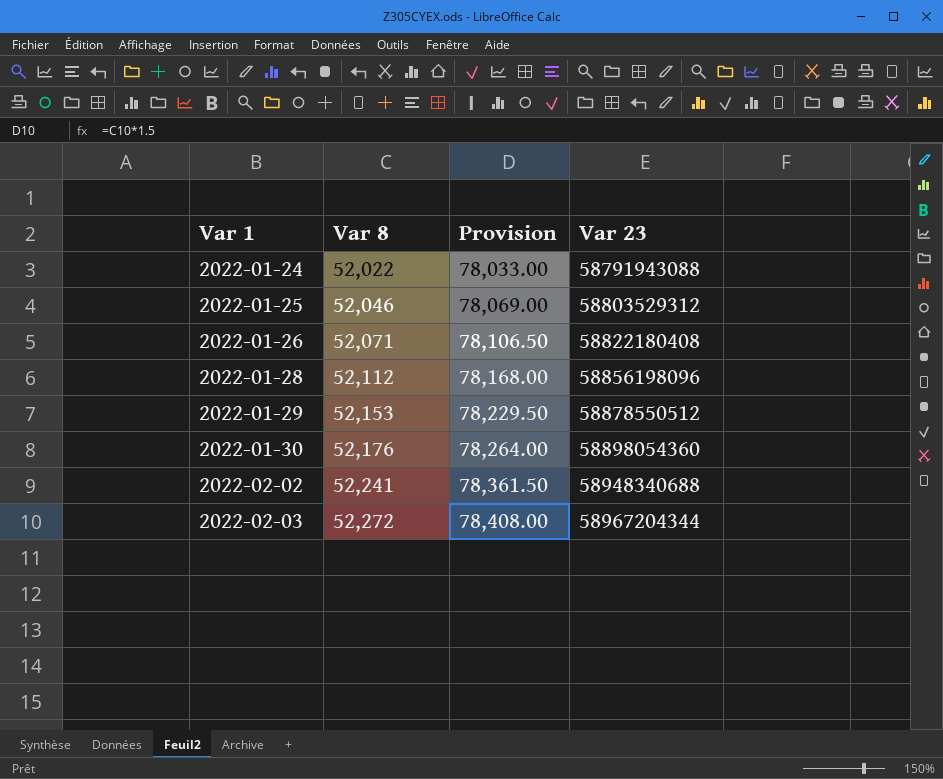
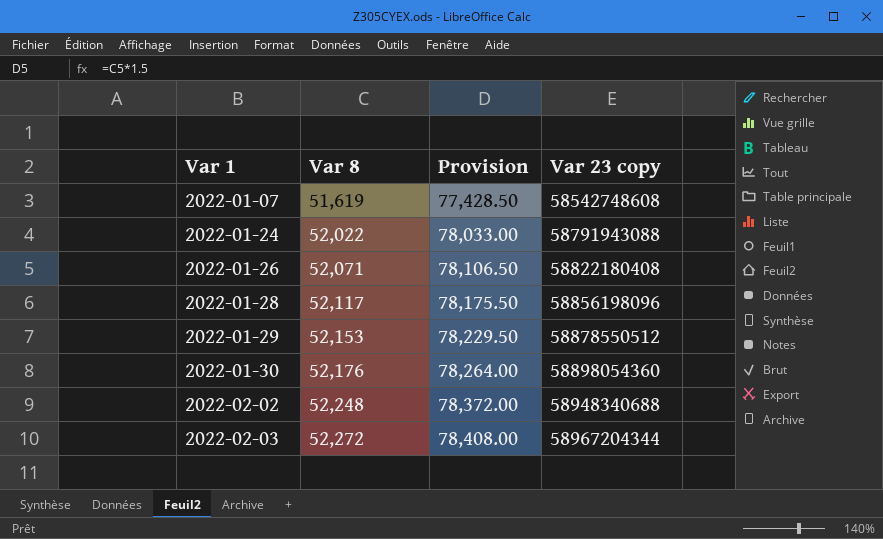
column name: Var 23 -> Var 23 copy
row 2022-01-25: 52,046 | 78,069.00 | 58803529312 -> none
row 2022-01-07: none -> 51,619 | 77,428.50 | 58542748608
2022-01-28 | Var 8: 52,112 -> 52,117
2022-01-28 | Provision: 78,168.00 -> 78,175.50
2022-02-02 | Var 8: 52,241 -> 52,248
2022-02-02 | Provision: 78,361.50 -> 78,372.00

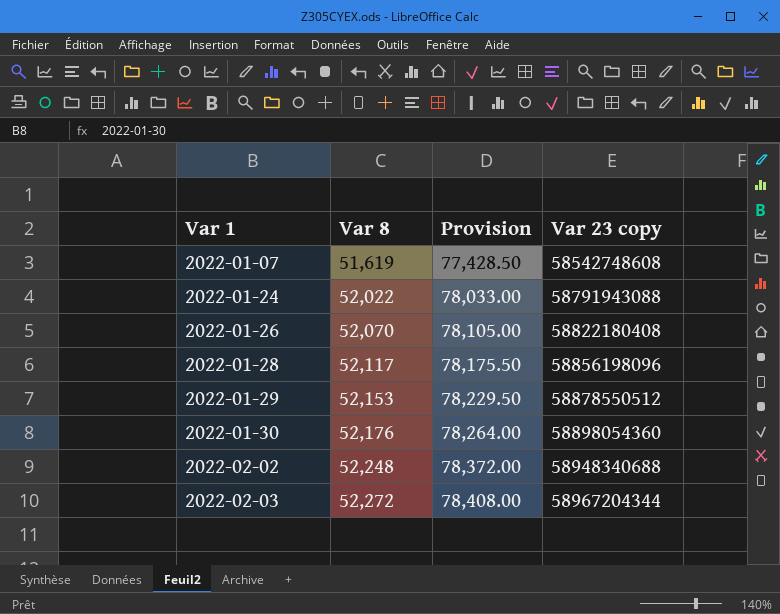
2022-01-26 | Var 8: 52,071 -> 52,070
2022-01-26 | Provision: 78,106.50 -> 78,105.00

